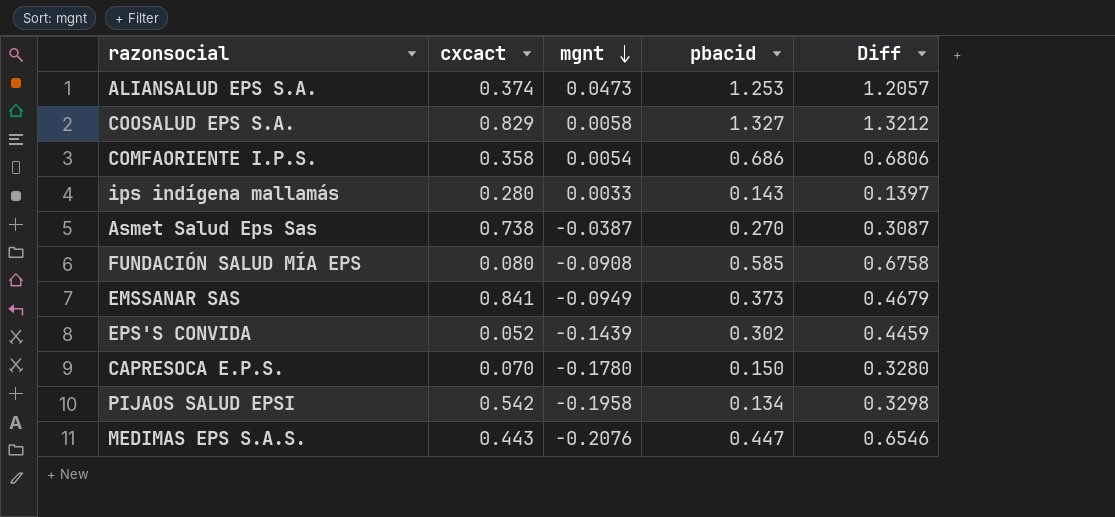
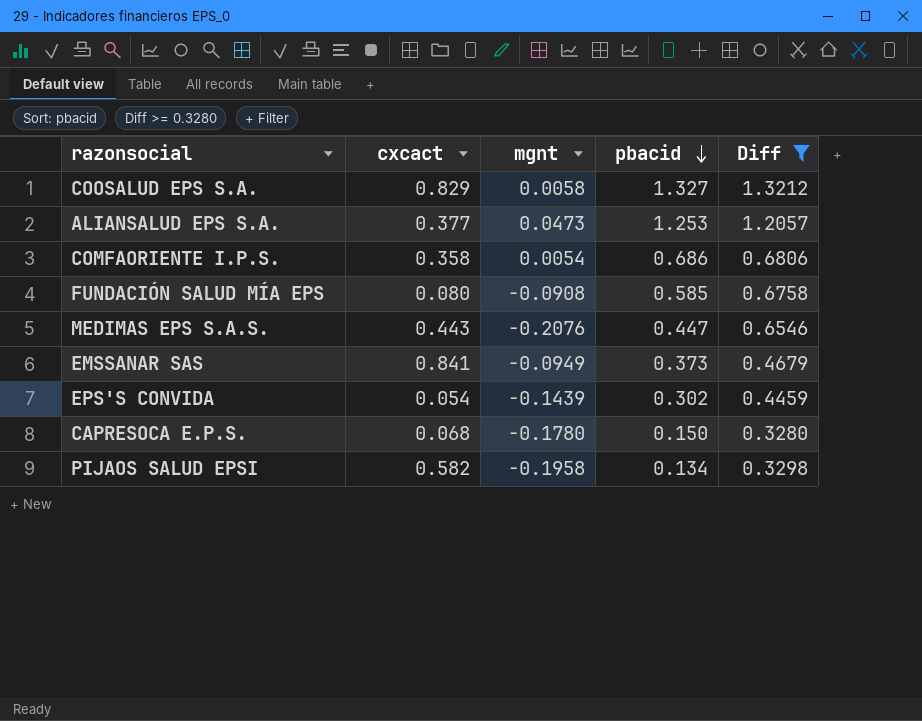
filter: none -> Diff >= 0.3280
row order: mgnt descending -> pbacid descending
ALIANSALUD EPS S.A. | cxcact: 0.374 -> 0.377
EPS'S CONVIDA | cxcact: 0.052 -> 0.054
CAPRESOCA E.P.S. | cxcact: 0.070 -> 0.068
PIJAOS SALUD EPSI | cxcact: 0.542 -> 0.582

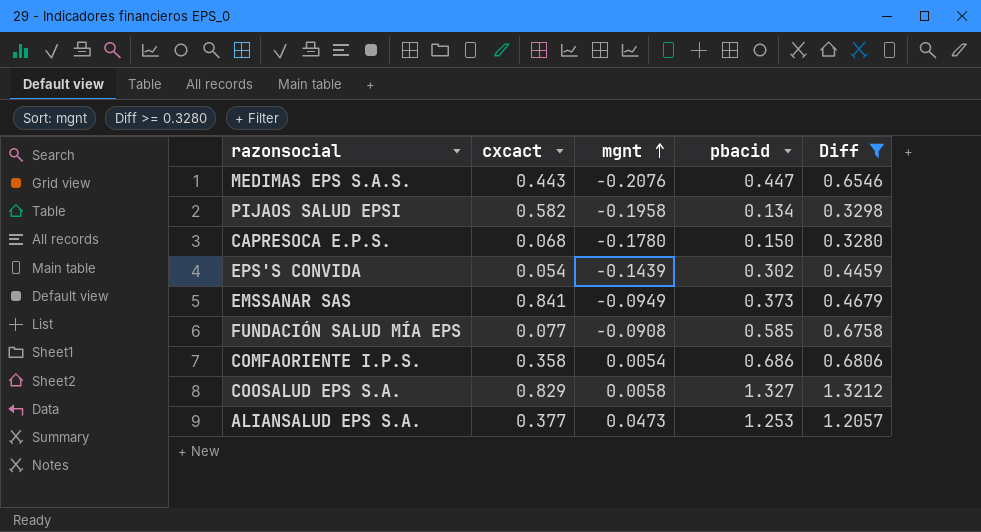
row order: pbacid descending -> mgnt ascending
FUNDACIÓN SALUD MÍA EPS | cxcact: 0.080 -> 0.077

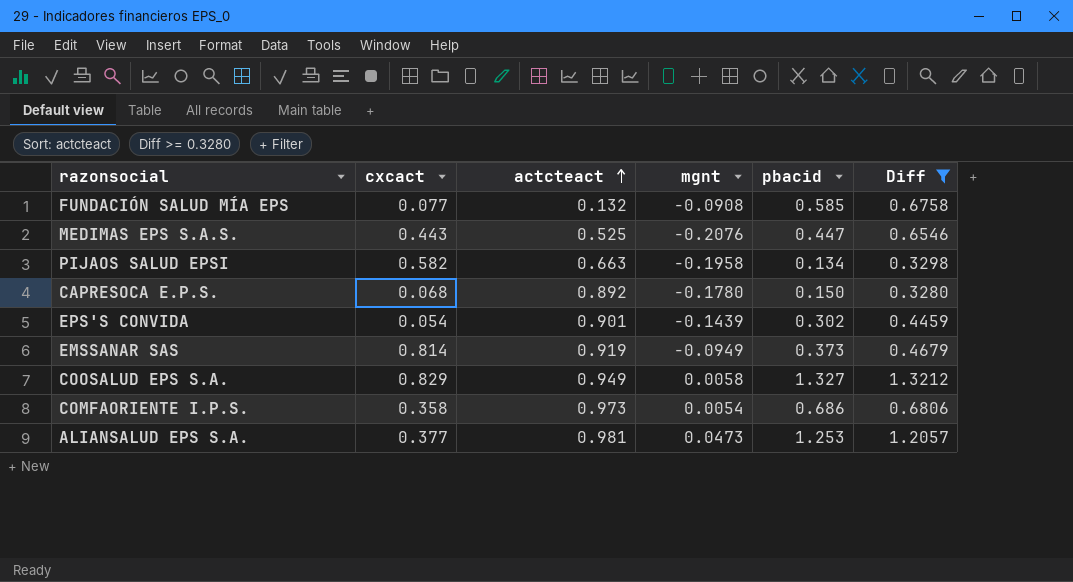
row order: mgnt ascending -> actcteact ascending
column actcteact | position: none -> 3
EMSSANAR SAS | cxcact: 0.841 -> 0.814

